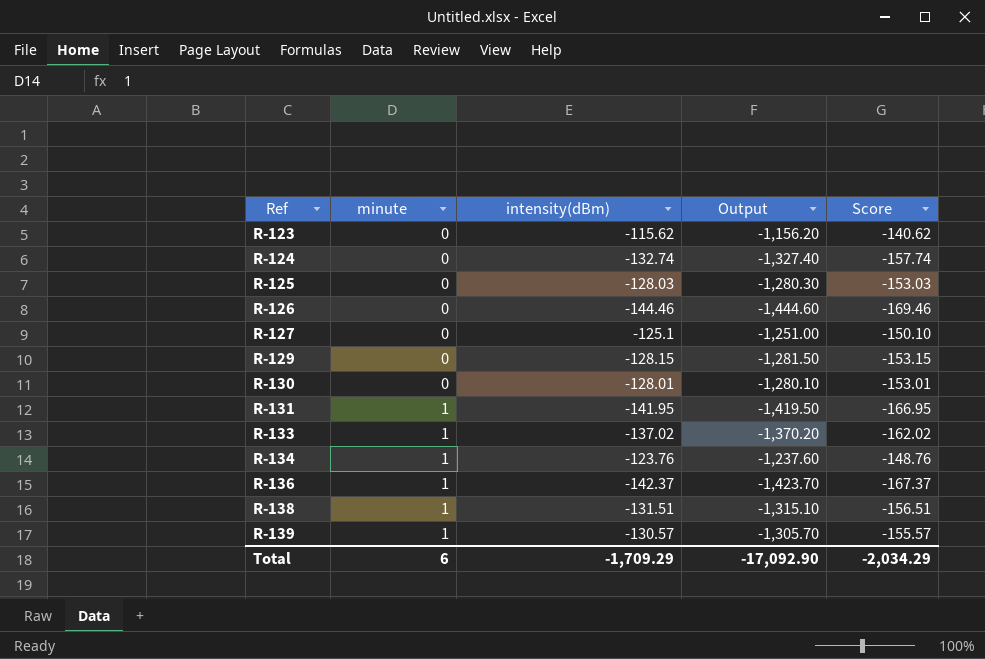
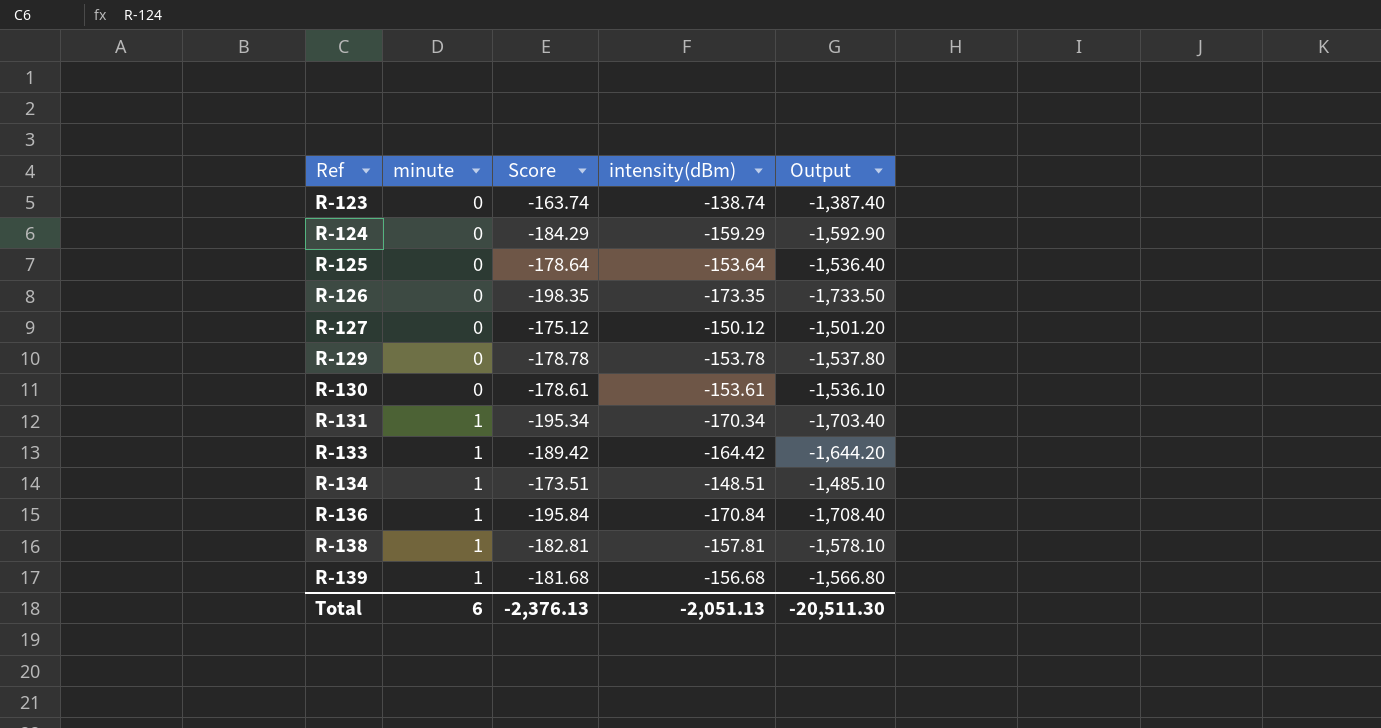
column Score | position: 5 -> 3
R-123 | Score: -140.62 -> -163.74
R-123 | intensity(dBm): -115.62 -> -138.74
R-123 | Output: -1,156.20 -> -1,387.40
R-124 | Score: -157.74 -> -184.29
R-124 | intensity(dBm): -132.74 -> -159.29
R-124 | Output: -1,327.40 -> -1,592.90
R-125 | Score: -153.03 -> -178.64
R-125 | intensity(dBm): -128.03 -> -153.64
R-125 | Output: -1,280.30 -> -1,536.40
R-126 | Score: -169.46 -> -198.35
R-126 | intensity(dBm): -144.46 -> -173.35
R-126 | Output: -1,444.60 -> -1,733.50
R-127 | Score: -150.10 -> -175.12
R-127 | intensity(dBm): -125.1 -> -150.12
R-127 | Output: -1,251.00 -> -1,501.20
R-129 | Score: -153.15 -> -178.78
R-129 | intensity(dBm): -128.15 -> -153.78
R-129 | Output: -1,281.50 -> -1,537.80
R-130 | Score: -153.01 -> -178.61
R-130 | intensity(dBm): -128.01 -> -153.61
R-130 | Output: -1,280.10 -> -1,536.10
R-131 | Score: -166.95 -> -195.34
R-131 | intensity(dBm): -141.95 -> -170.34
R-131 | Output: -1,419.50 -> -1,703.40
R-133 | Score: -162.02 -> -189.42
R-133 | intensity(dBm): -137.02 -> -164.42
R-133 | Output: -1,370.20 -> -1,644.20
R-134 | Score: -148.76 -> -173.51
R-134 | intensity(dBm): -123.76 -> -148.51
R-134 | Output: -1,237.60 -> -1,485.10
R-136 | Score: -167.37 -> -195.84
R-136 | intensity(dBm): -142.37 -> -170.84
R-136 | Output: -1,423.70 -> -1,708.40
R-138 | Score: -156.51 -> -182.81
R-138 | intensity(dBm): -131.51 -> -157.81
R-138 | Output: -1,315.10 -> -1,578.10
R-139 | Score: -155.57 -> -181.68
R-139 | intensity(dBm): -130.57 -> -156.68
R-139 | Output: -1,305.70 -> -1,566.80
Total | Score: -2,034.29 -> -2,376.13
Total | intensity(dBm): -1,709.29 -> -2,051.13
Total | Output: -17,092.90 -> -20,511.30

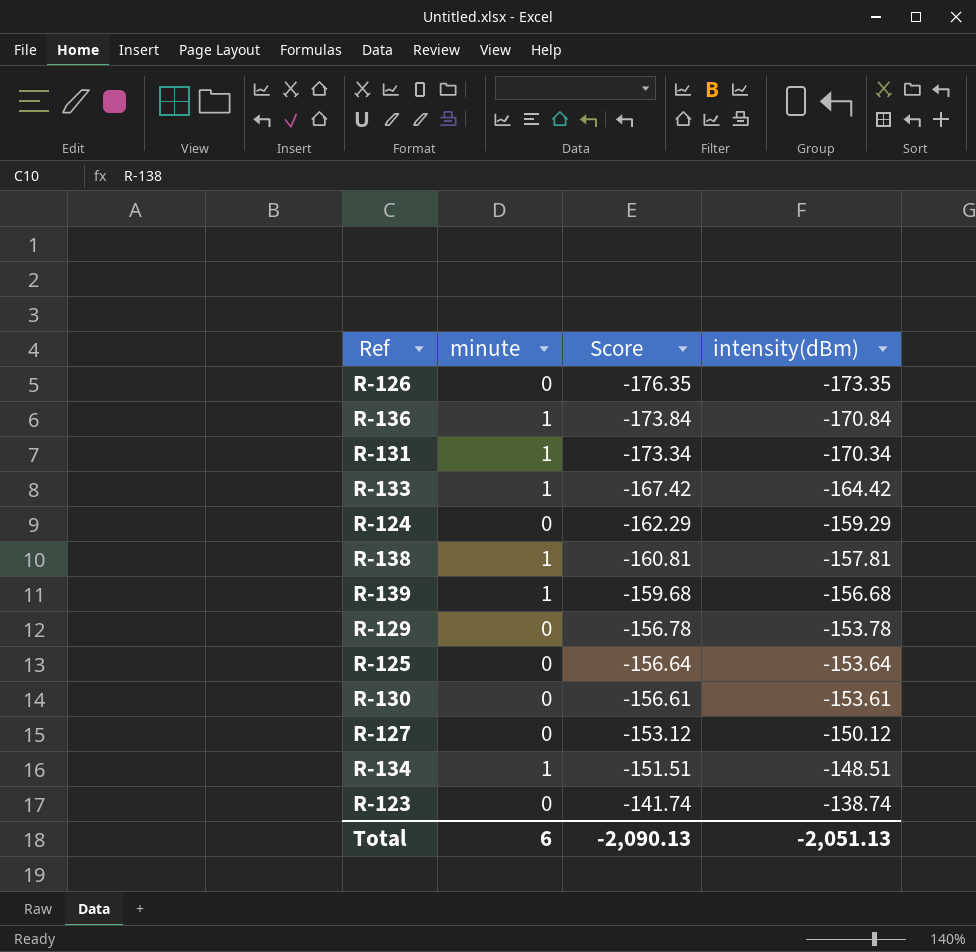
row order: Ref ascending -> Score ascending
column Output | formula: [intensity(dBm)] * 10 -> none
column Score | formula: [intensity(dBm)] - 25 -> [intensity(dBm)] - 3
Total | Score: -2,376.13 -> -2,090.13

